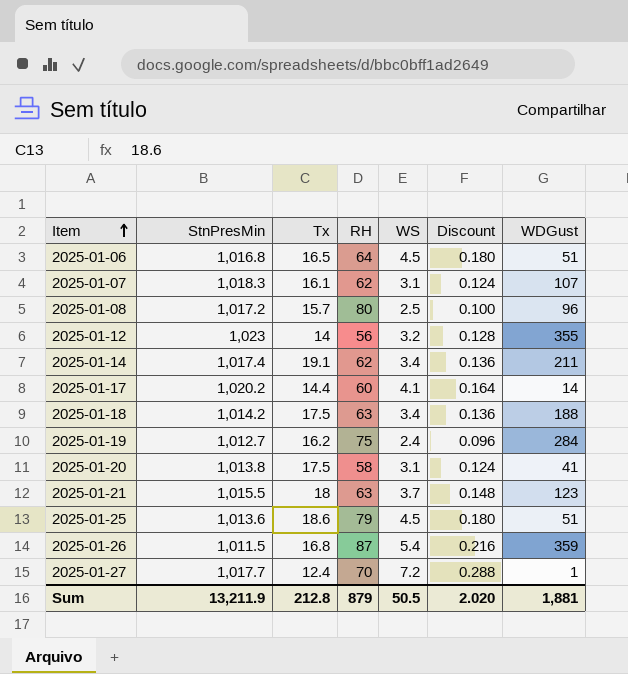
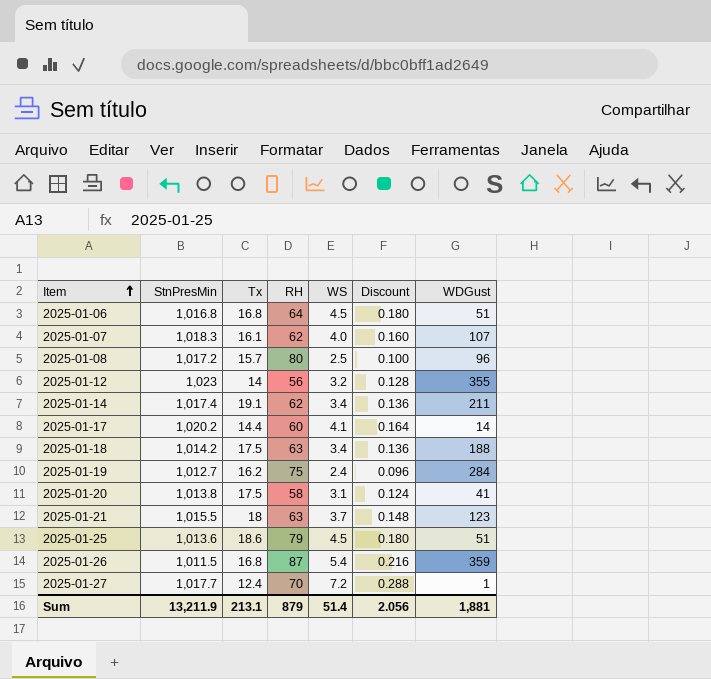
2025-01-06 | Tx: 16.5 -> 16.8
2025-01-07 | WS: 3.1 -> 4.0
2025-01-07 | Discount: 0.124 -> 0.160
Sum | Tx: 212.8 -> 213.1
Sum | WS: 50.5 -> 51.4
Sum | Discount: 2.020 -> 2.056

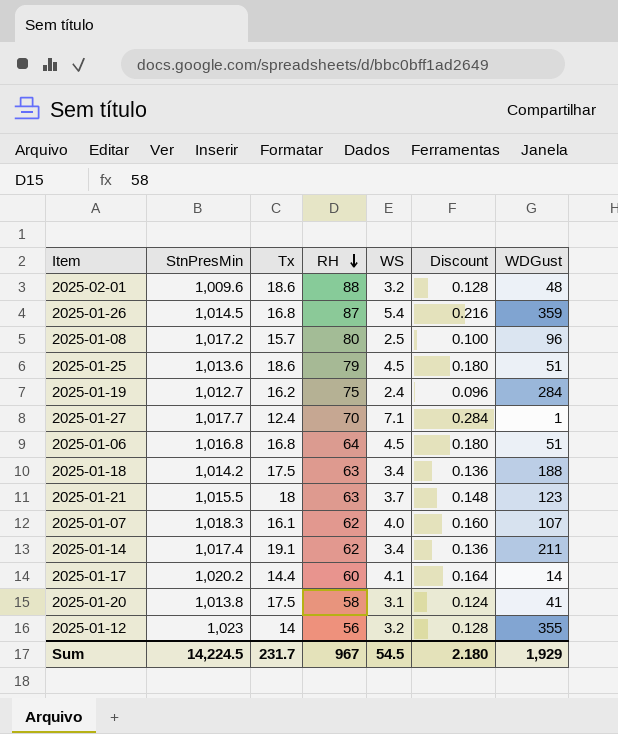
row order: Item ascending -> RH descending
row 2025-02-01: none -> 1,009.6 | 18.6 | 88 | 3.2 | 0.128 | 48
2025-01-26 | StnPresMin: 1,011.5 -> 1,014.5
2025-01-27 | WS: 7.2 -> 7.1
2025-01-27 | Discount: 0.288 -> 0.284
Sum | StnPresMin: 13,211.9 -> 14,224.5
Sum | Tx: 213.1 -> 231.7
Sum | RH: 879 -> 967
Sum | WS: 51.4 -> 54.5
Sum | Discount: 2.056 -> 2.180
Sum | WDGust: 1,881 -> 1,929

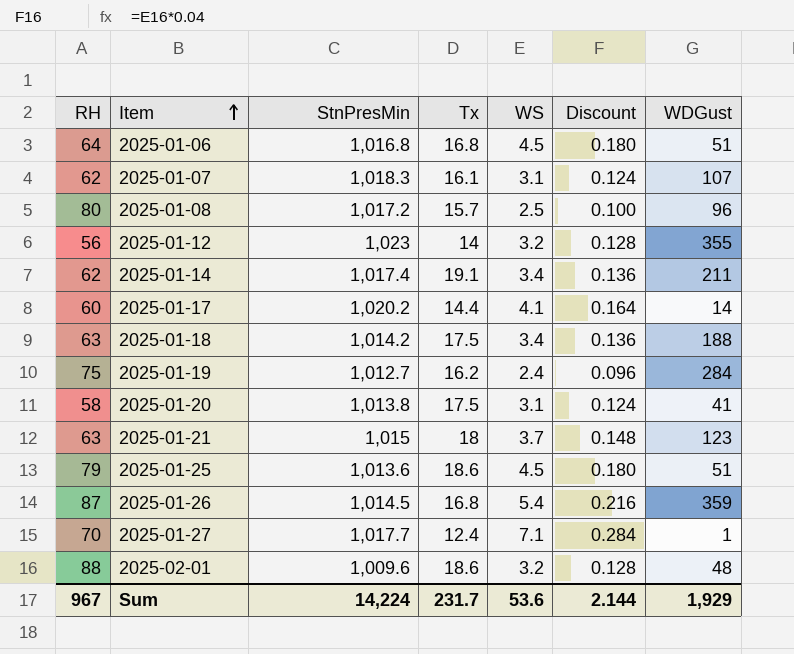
row order: RH descending -> Item ascending
column RH | position: 4 -> 1
2025-01-07 | WS: 4.0 -> 3.1
2025-01-07 | Discount: 0.160 -> 0.124
2025-01-21 | StnPresMin: 1,015.5 -> 1,015
Sum | StnPresMin: 14,224.5 -> 14,224
Sum | WS: 54.5 -> 53.6
Sum | Discount: 2.180 -> 2.144

